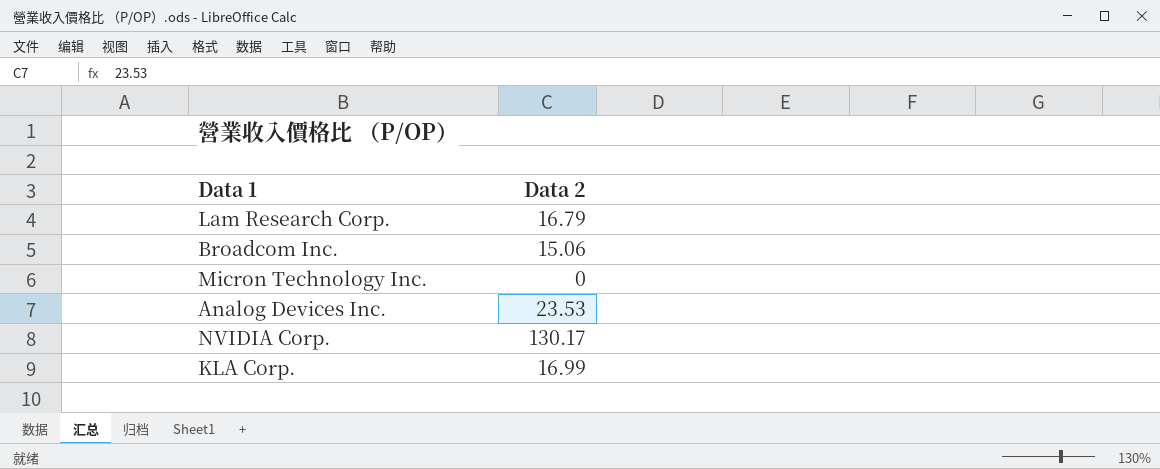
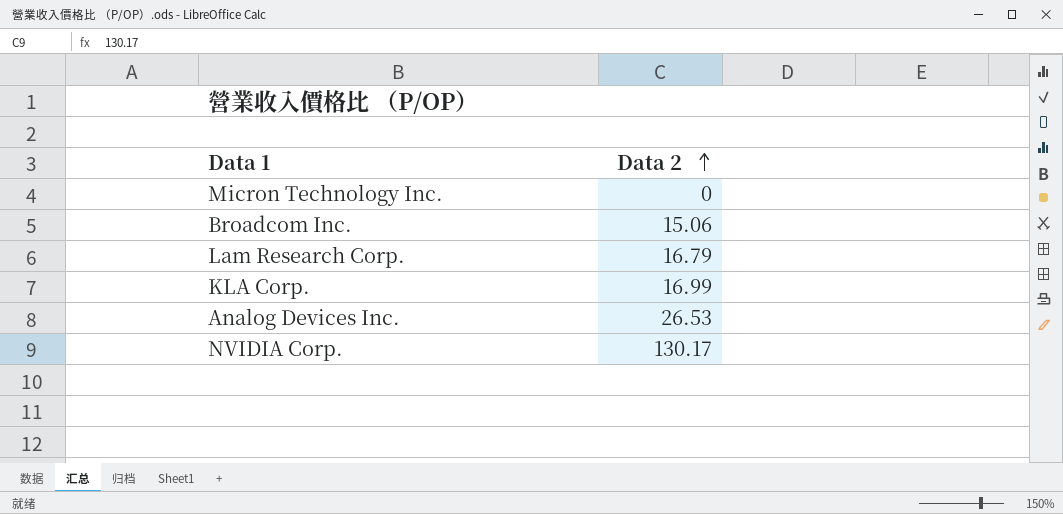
row order: none -> Data 2 ascending
Analog Devices Inc. | Data 2: 23.53 -> 26.53

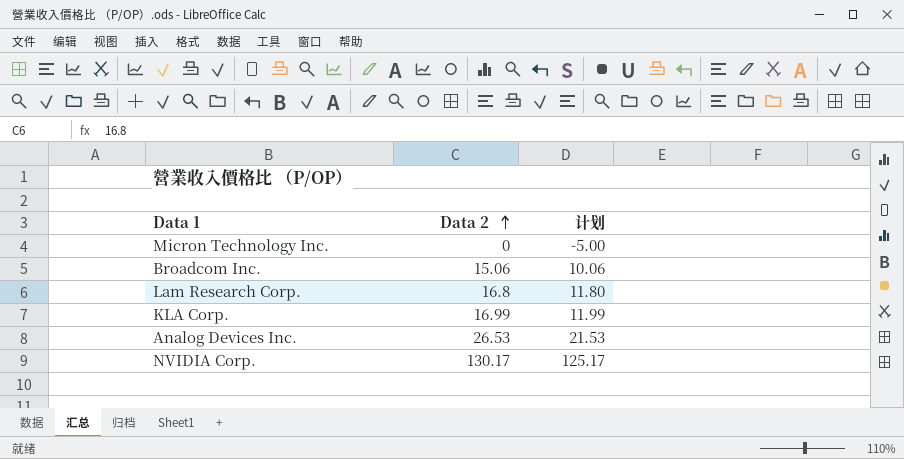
column 计划 | formula: none -> [Data 2] - 5
Lam Research Corp. | Data 2: 16.79 -> 16.8

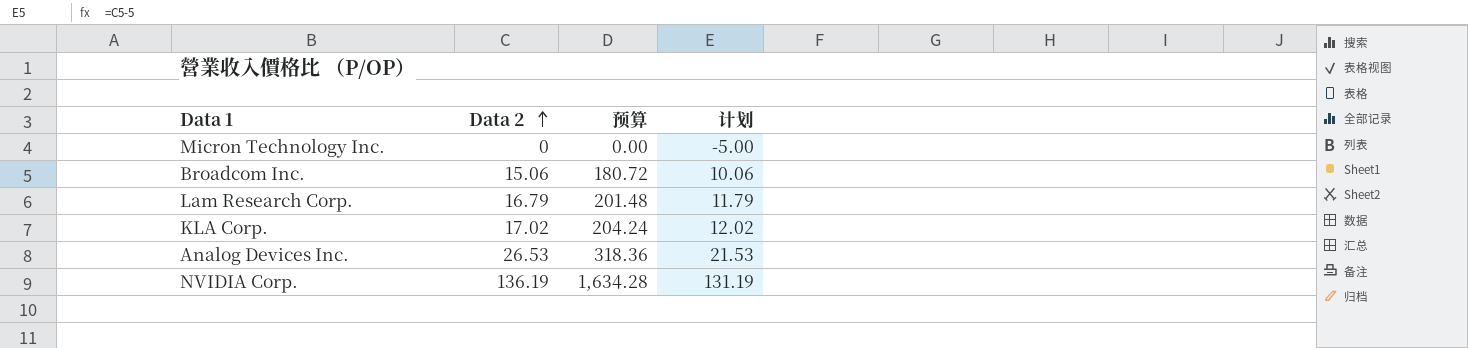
column 预算 | formula: none -> [Data 2] * 12
Lam Research Corp. | Data 2: 16.8 -> 16.79
Lam Research Corp. | 计划: 11.80 -> 11.79
KLA Corp. | Data 2: 16.99 -> 17.02
KLA Corp. | 计划: 11.99 -> 12.02
NVIDIA Corp. | Data 2: 130.17 -> 136.19
NVIDIA Corp. | 计划: 125.17 -> 131.19

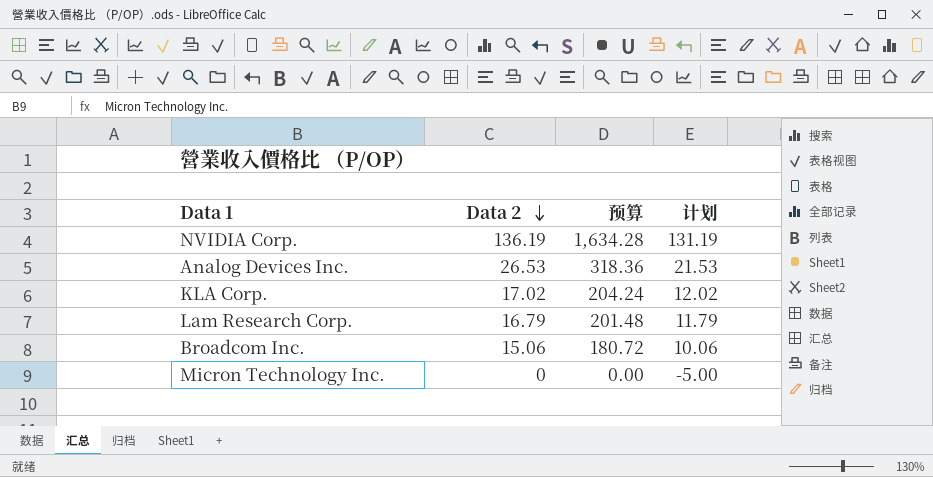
row order: Data 2 ascending -> Data 2 descending

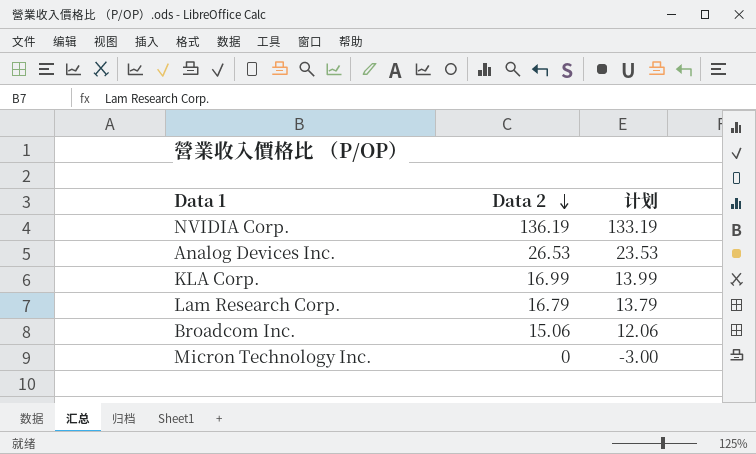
column 预算 | formula: [Data 2] * 12 -> none
column 计划 | formula: [Data 2] - 5 -> [Data 2] - 3
KLA Corp. | Data 2: 17.02 -> 16.99

